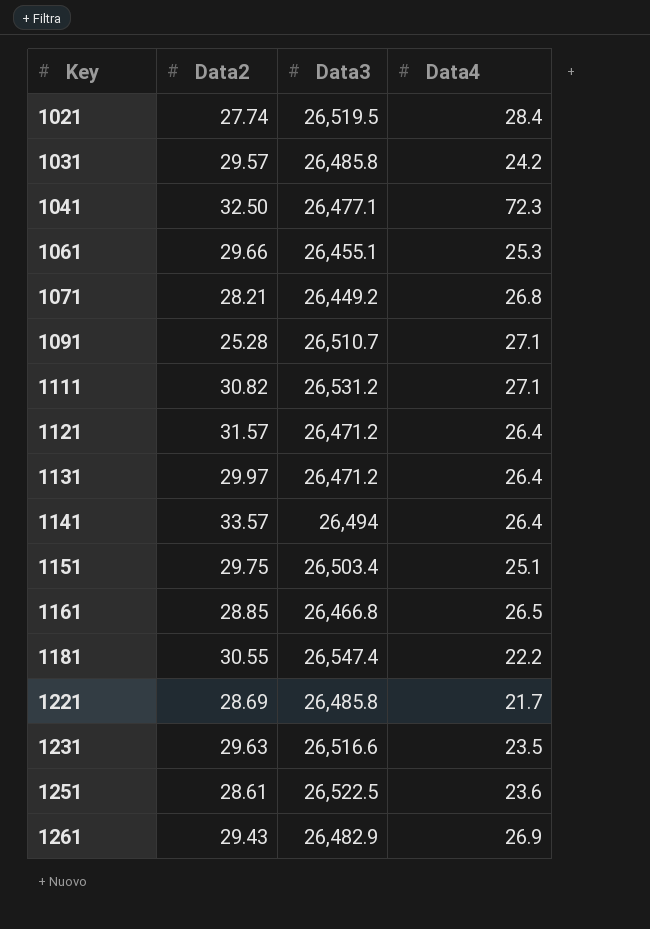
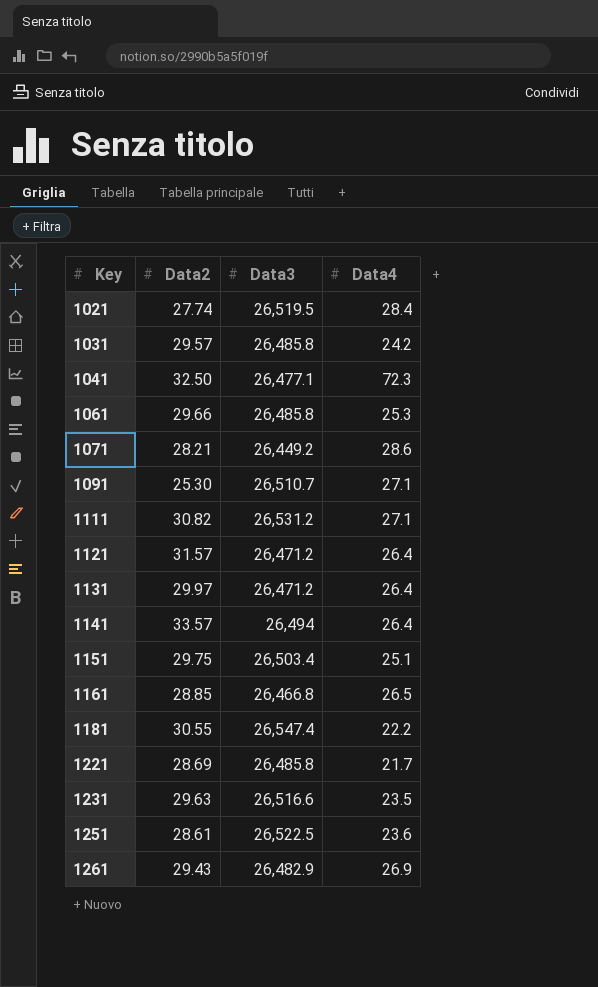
1061 | Data3: 26,455.1 -> 26,485.8
1071 | Data4: 26.8 -> 28.6
1091 | Data2: 25.28 -> 25.30

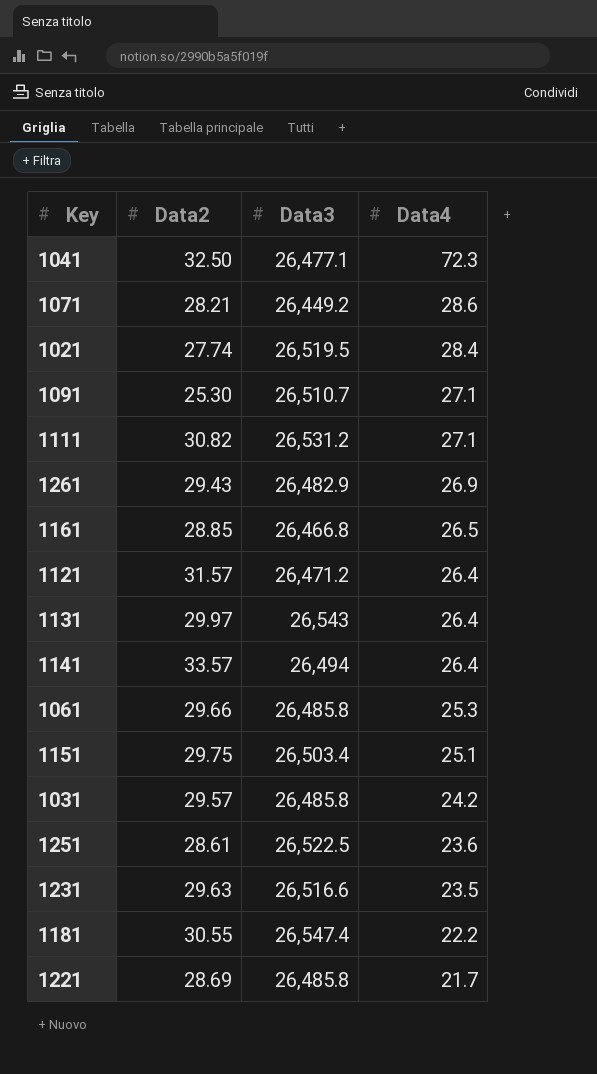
row order: Key ascending -> Data4 descending
1131 | Data3: 26,471.2 -> 26,543

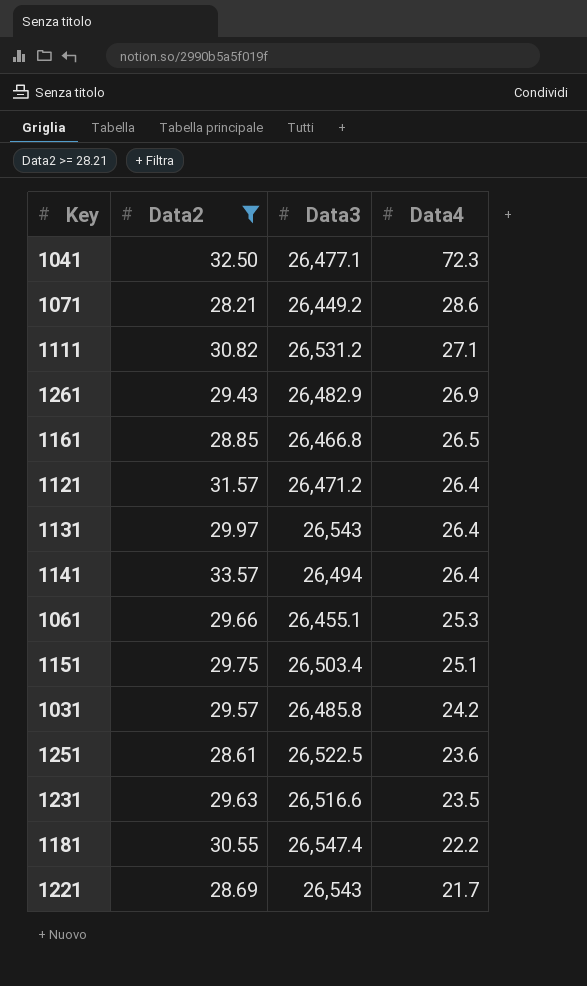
filter: none -> Data2 >= 28.21
1061 | Data3: 26,485.8 -> 26,455.1
1221 | Data3: 26,485.8 -> 26,543

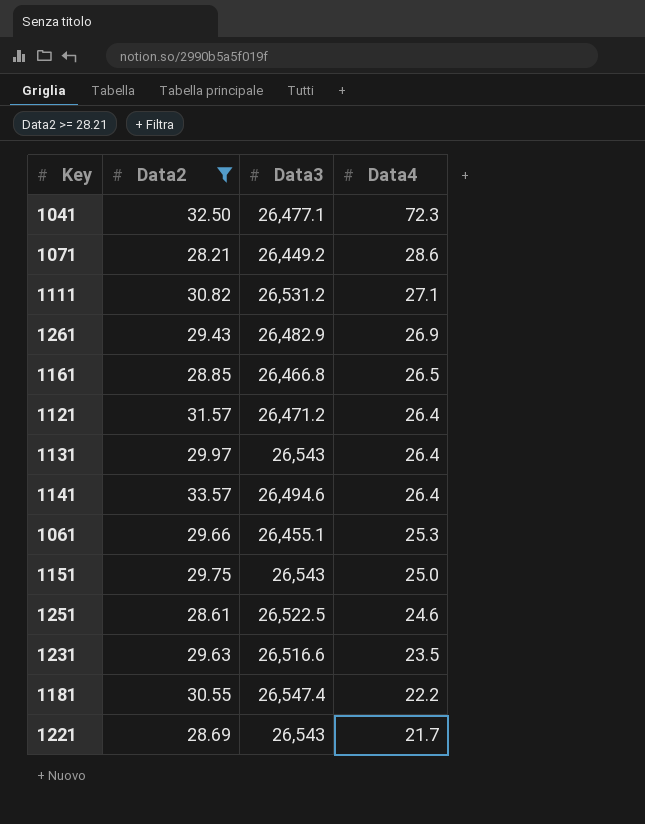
row 1031: 29.57 | 26,485.8 | 24.2 -> none
1141 | Data3: 26,494 -> 26,494.6
1151 | Data3: 26,503.4 -> 26,543
1151 | Data4: 25.1 -> 25.0
1251 | Data4: 23.6 -> 24.6

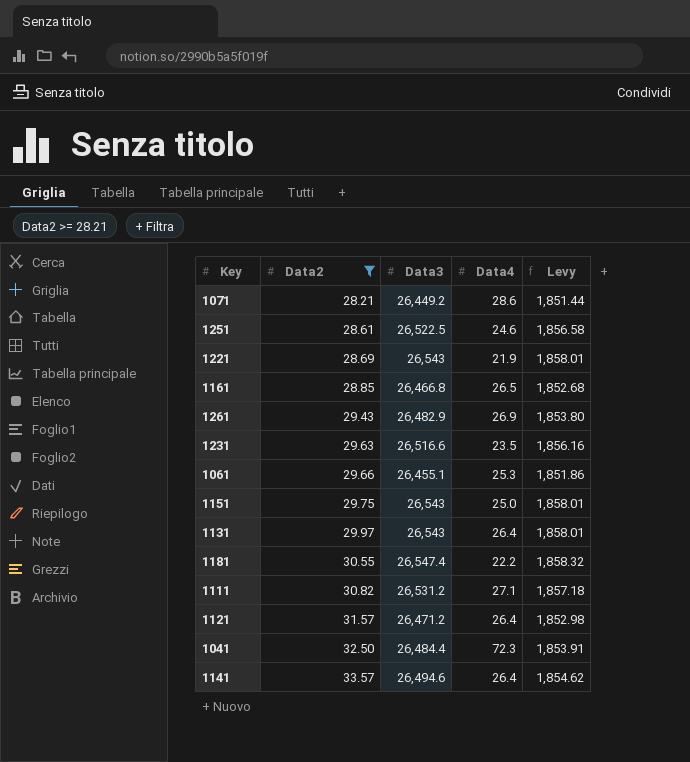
row order: Data4 descending -> Data2 ascending
column Levy | formula: none -> [Data3] * 0.07
1221 | Data4: 21.7 -> 21.9
1041 | Data3: 26,477.1 -> 26,484.4

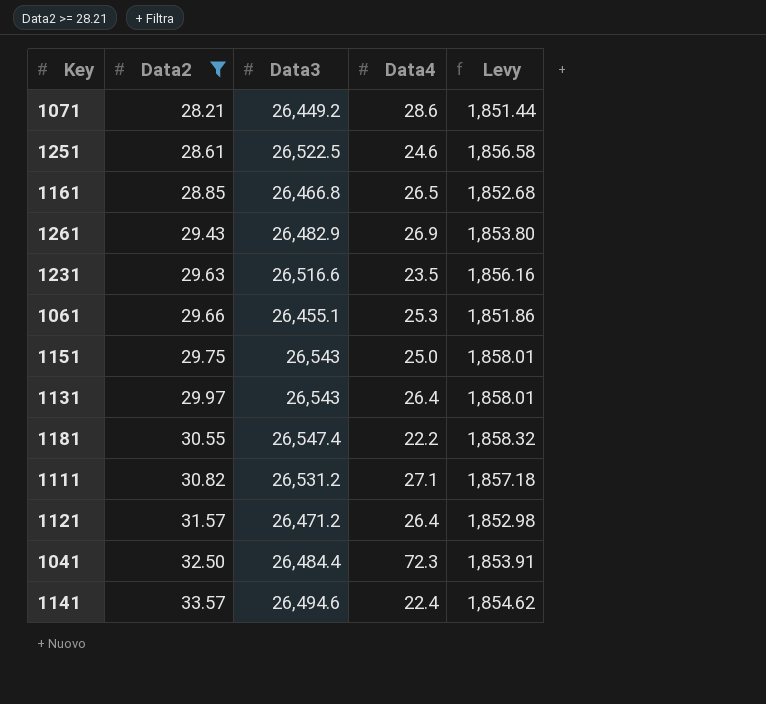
row 1221: 28.69 | 26,543 | 21.9 | 1,858.01 -> none
1141 | Data4: 26.4 -> 22.4

